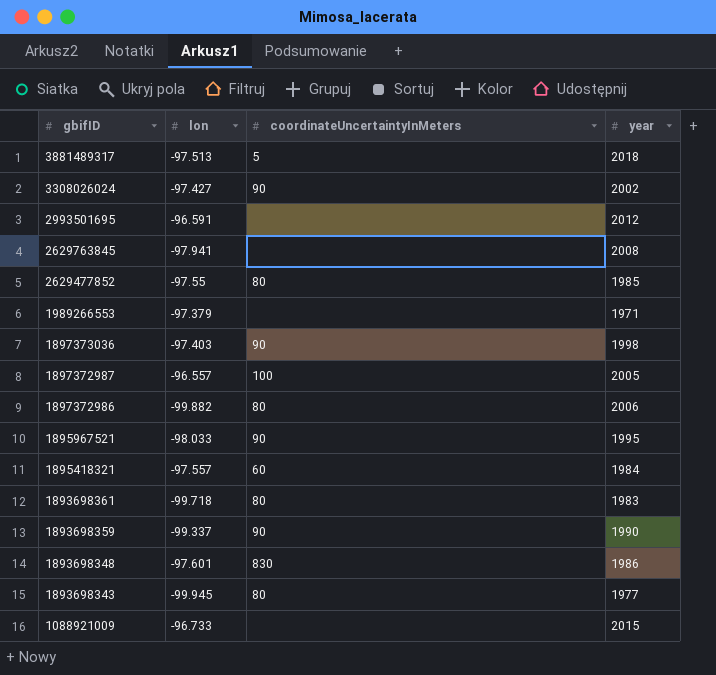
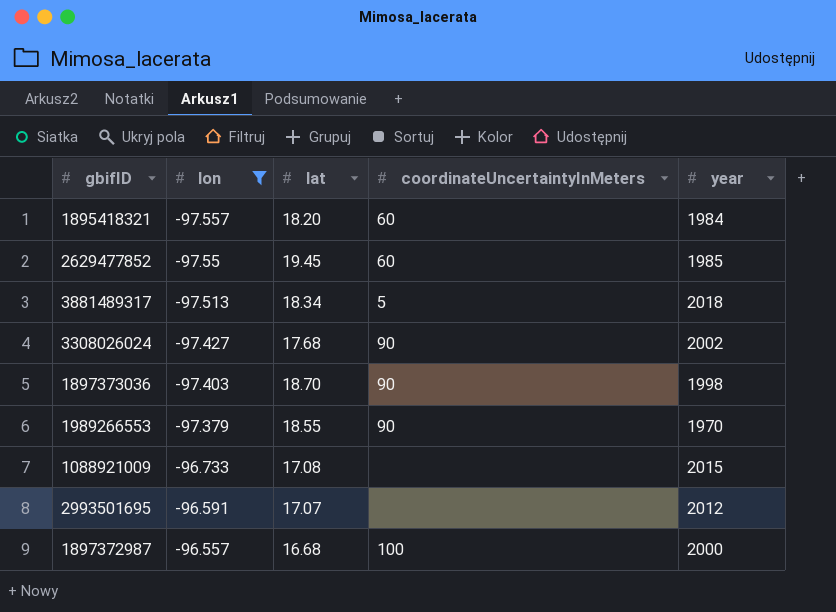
filter: none -> lon >= -97.557
row order: gbifID descending -> lon ascending
column lat | position: none -> 3
2629477852 | coordinateUncertaintyInMeters: 80 -> 60
1989266553 | coordinateUncertaintyInMeters: none -> 90
1989266553 | year: 1971 -> 1970
1897372987 | year: 2005 -> 2000

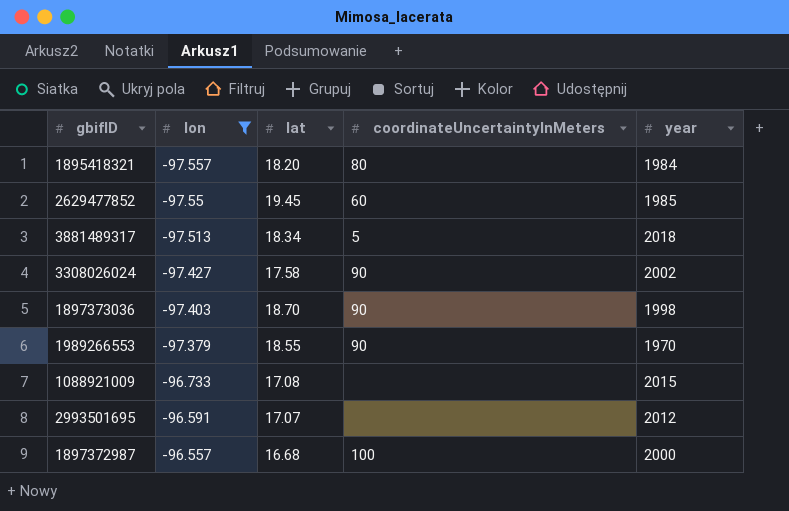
1895418321 | coordinateUncertaintyInMeters: 60 -> 80
3308026024 | lat: 17.68 -> 17.58

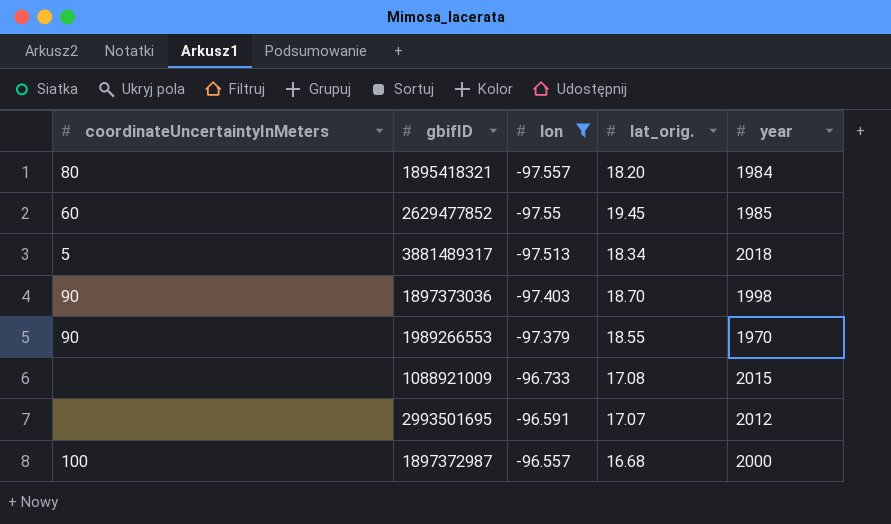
column coordinateUncertaintyInMeters | position: 4 -> 1
column name: lat -> lat_orig.
row 3308026024: -97.427 | 17.58 | 90 | 2002 -> none

